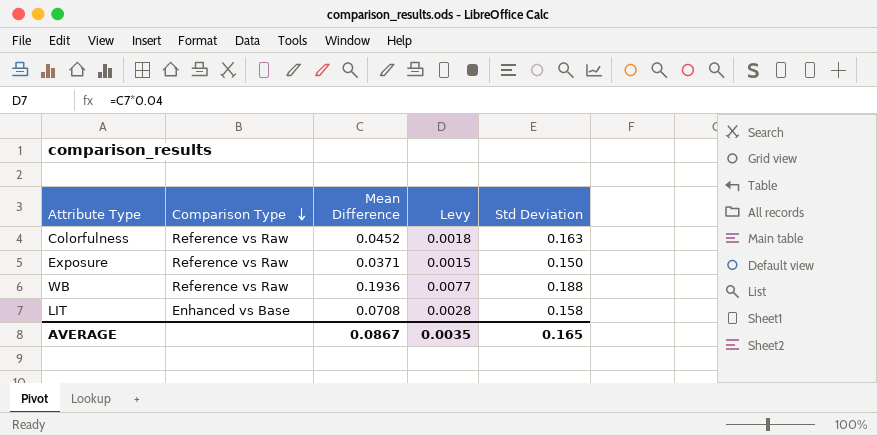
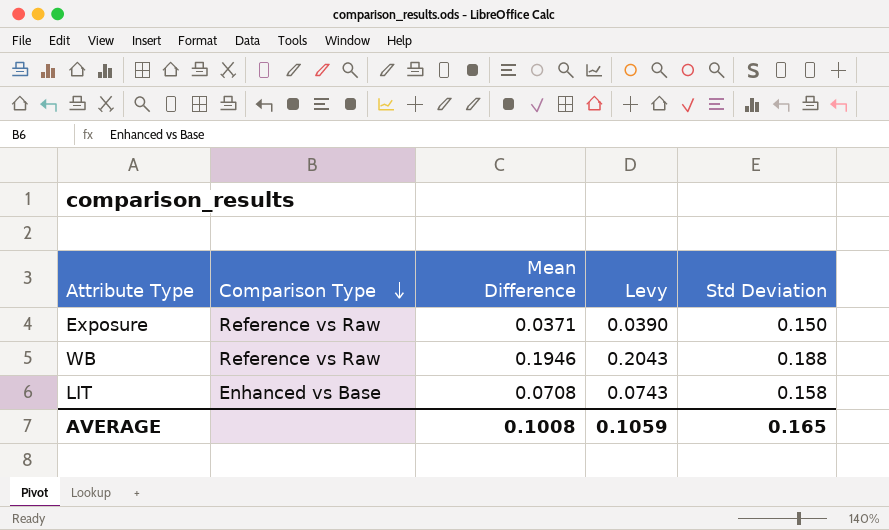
column Levy | formula: [Mean Difference] * 0.04 -> [Mean Difference] * 1.05
row Colorfulness: Reference vs Raw | 0.0452 | 0.0018 | 0.163 -> none
WB | Mean Difference: 0.1936 -> 0.1946
AVERAGE | Mean Difference: 0.0867 -> 0.1008
AVERAGE | Levy: 0.0035 -> 0.1059

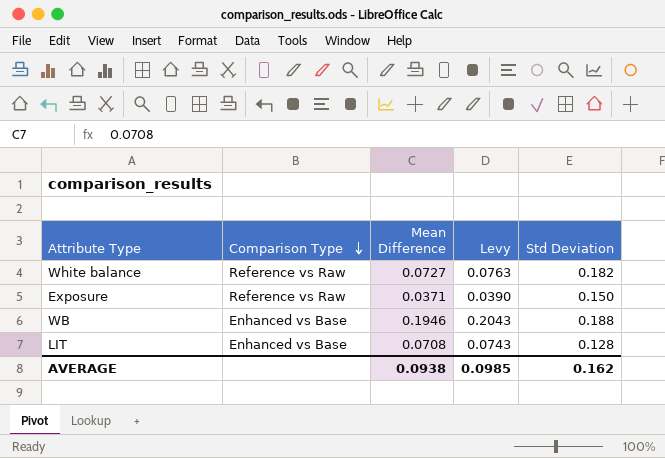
row White balance: none -> Reference vs Raw | 0.0727 | 0.0763 | 0.182
WB | Comparison Type: Reference vs Raw -> Enhanced vs Base
LIT | Std Deviation: 0.158 -> 0.128
AVERAGE | Mean Difference: 0.1008 -> 0.0938
AVERAGE | Levy: 0.1059 -> 0.0985
AVERAGE | Std Deviation: 0.165 -> 0.162

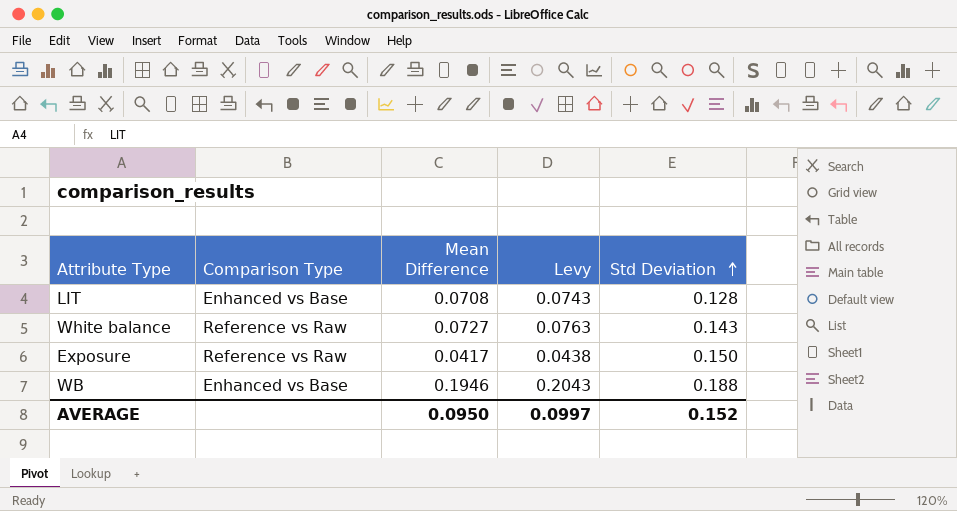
row order: Comparison Type descending -> Std Deviation ascending
White balance | Std Deviation: 0.182 -> 0.143
Exposure | Mean Difference: 0.0371 -> 0.0417
Exposure | Levy: 0.0390 -> 0.0438
AVERAGE | Mean Difference: 0.0938 -> 0.0950
AVERAGE | Levy: 0.0985 -> 0.0997
AVERAGE | Std Deviation: 0.162 -> 0.152

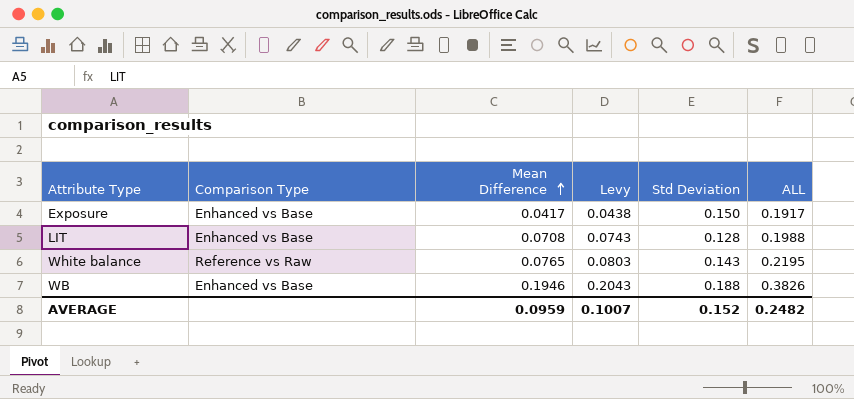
row order: Std Deviation ascending -> Mean Difference ascending
column ALL | formula: none -> [Mean Difference] + [Std Deviation]
Exposure | Comparison Type: Reference vs Raw -> Enhanced vs Base
White balance | Mean Difference: 0.0727 -> 0.0765
White balance | Levy: 0.0763 -> 0.0803
AVERAGE | Mean Difference: 0.0950 -> 0.0959
AVERAGE | Levy: 0.0997 -> 0.1007

